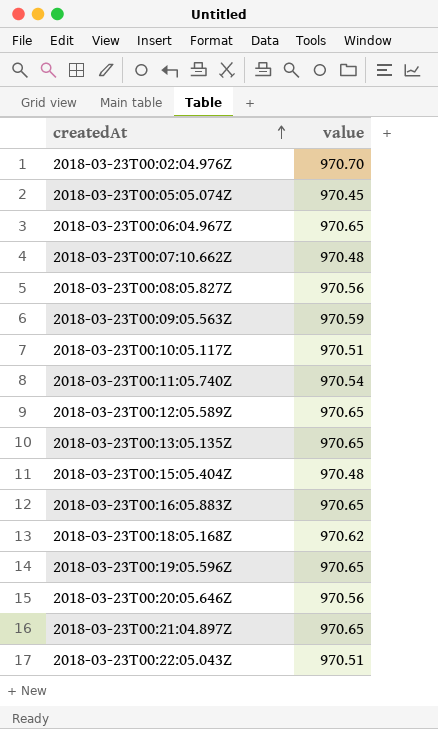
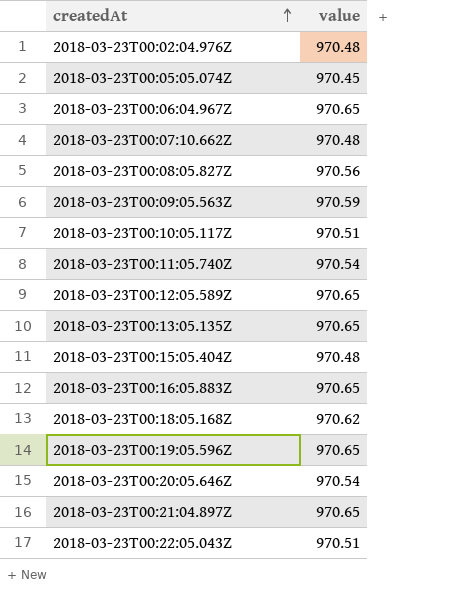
2018-03-23T00:02:04.976Z | value: 970.70 -> 970.48
2018-03-23T00:20:05.646Z | value: 970.56 -> 970.54

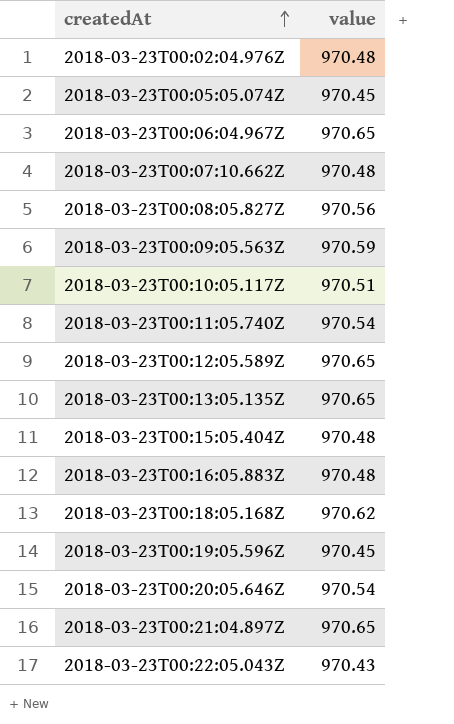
2018-03-23T00:16:05.883Z | value: 970.65 -> 970.48
2018-03-23T00:19:05.596Z | value: 970.65 -> 970.45
2018-03-23T00:22:05.043Z | value: 970.51 -> 970.43

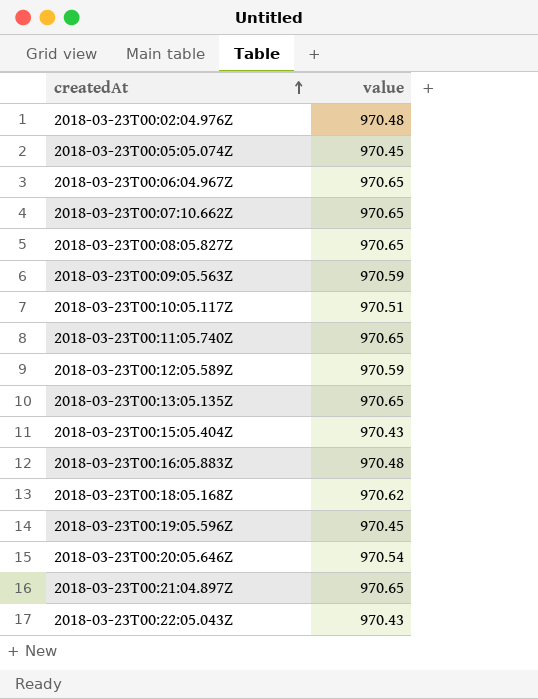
2018-03-23T00:07:10.662Z | value: 970.48 -> 970.65
2018-03-23T00:08:05.827Z | value: 970.56 -> 970.65
2018-03-23T00:11:05.740Z | value: 970.54 -> 970.65
2018-03-23T00:12:05.589Z | value: 970.65 -> 970.59
2018-03-23T00:15:05.404Z | value: 970.48 -> 970.43

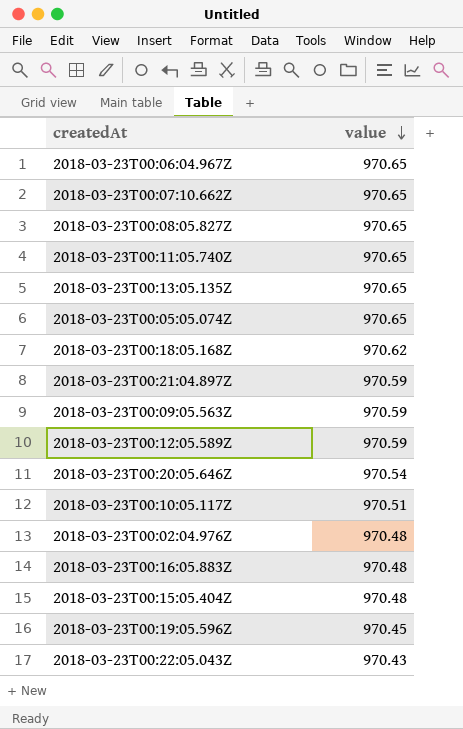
row order: createdAt ascending -> value descending
2018-03-23T00:05:05.074Z | value: 970.45 -> 970.65
2018-03-23T00:21:04.897Z | value: 970.65 -> 970.59
2018-03-23T00:15:05.404Z | value: 970.43 -> 970.48

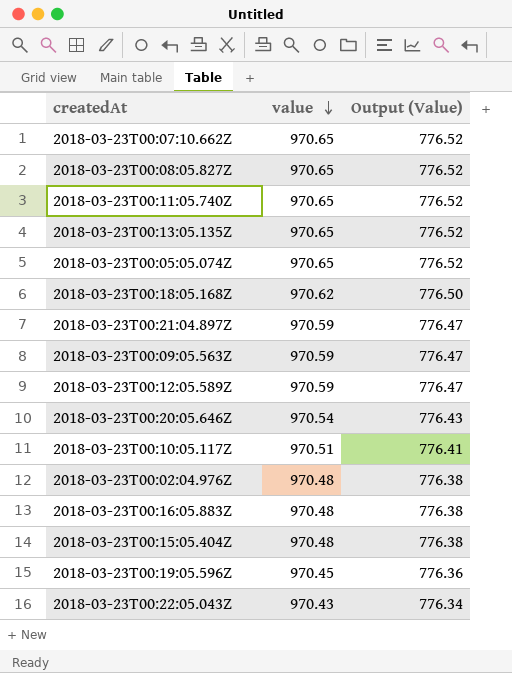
column Output (Value) | formula: none -> [value] * 0.8
row 2018-03-23T00:06:04.967Z: 970.65 -> none

